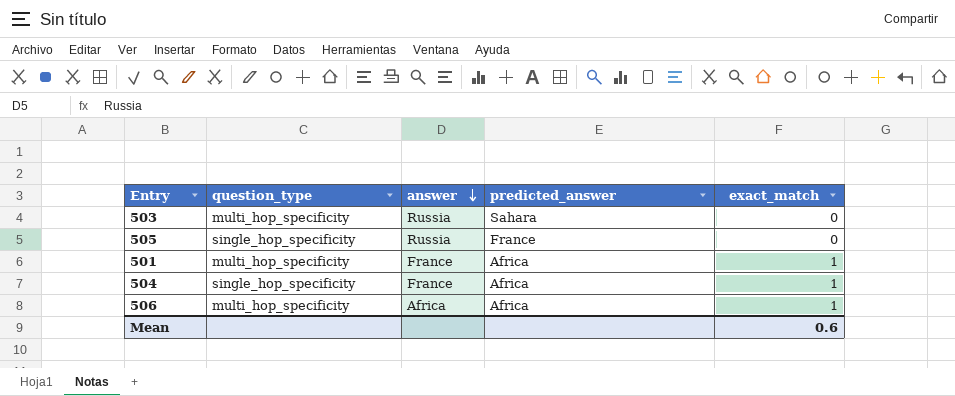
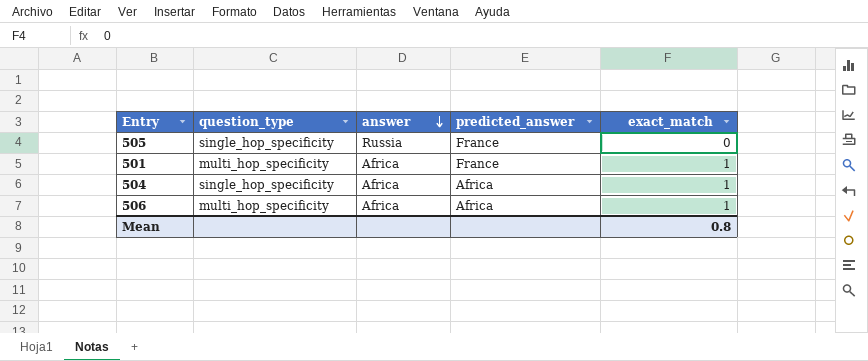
row 503: multi_hop_specificity | Russia | Sahara | 0 -> none
501 | answer: France -> Africa
501 | predicted_answer: Africa -> France
504 | answer: France -> Africa
Mean | exact_match: 0.6 -> 0.8

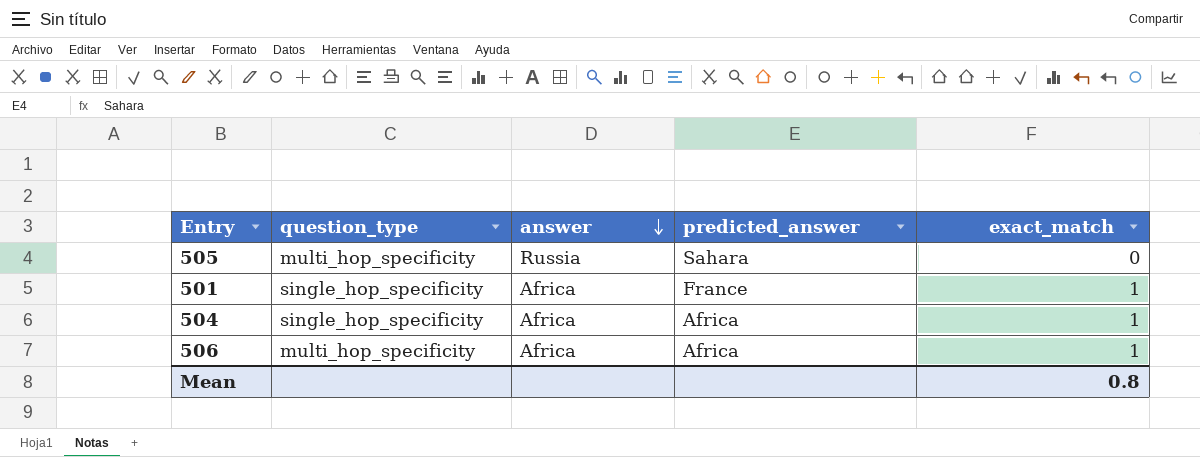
505 | question_type: single_hop_specificity -> multi_hop_specificity
505 | predicted_answer: France -> Sahara
501 | question_type: multi_hop_specificity -> single_hop_specificity

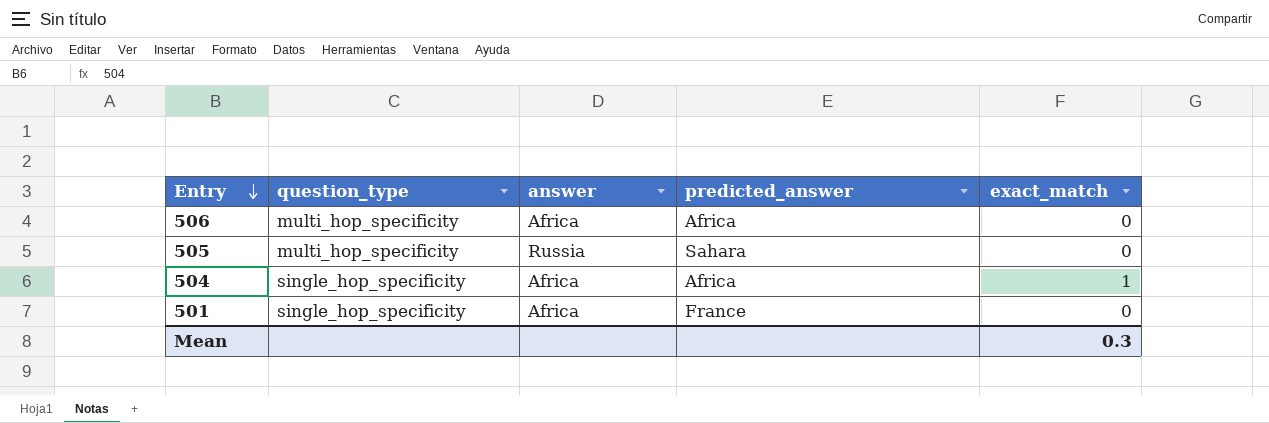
row order: answer descending -> Entry descending
506 | exact_match: 1 -> 0
501 | exact_match: 1 -> 0
Mean | exact_match: 0.8 -> 0.3

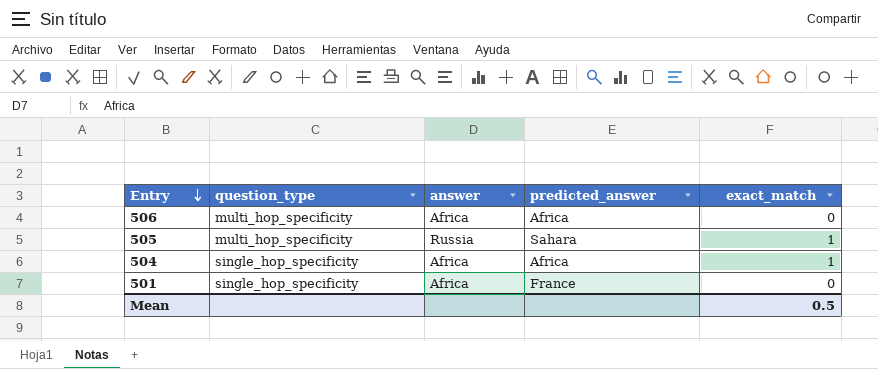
505 | exact_match: 0 -> 1
Mean | exact_match: 0.3 -> 0.5

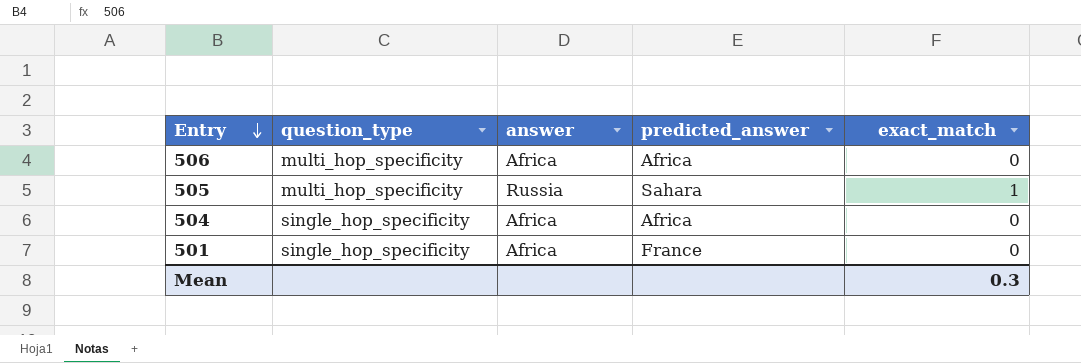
504 | exact_match: 1 -> 0
Mean | exact_match: 0.5 -> 0.3

